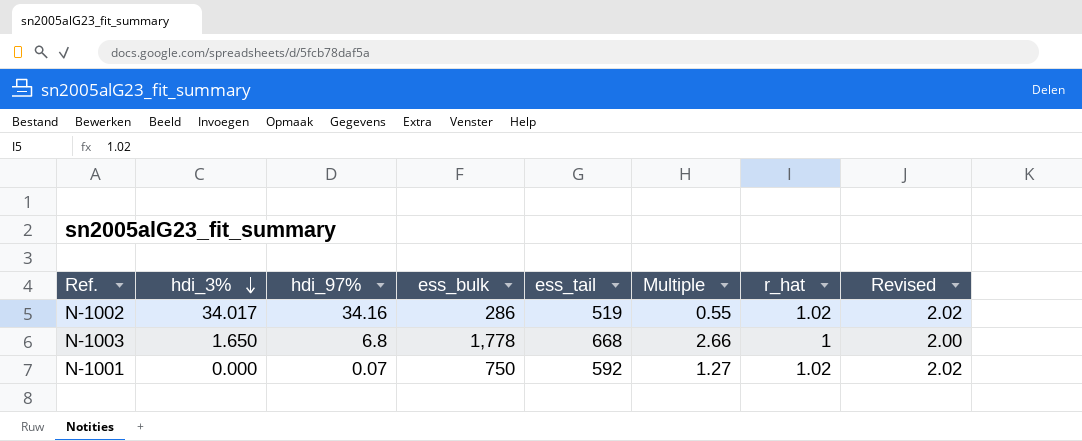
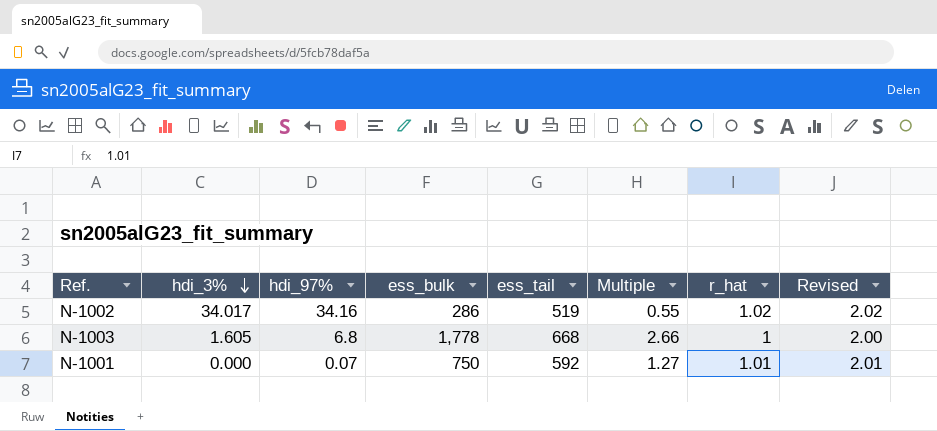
N-1003 | hdi_3%: 1.650 -> 1.605
N-1001 | r_hat: 1.02 -> 1.01
N-1001 | Revised: 2.02 -> 2.01

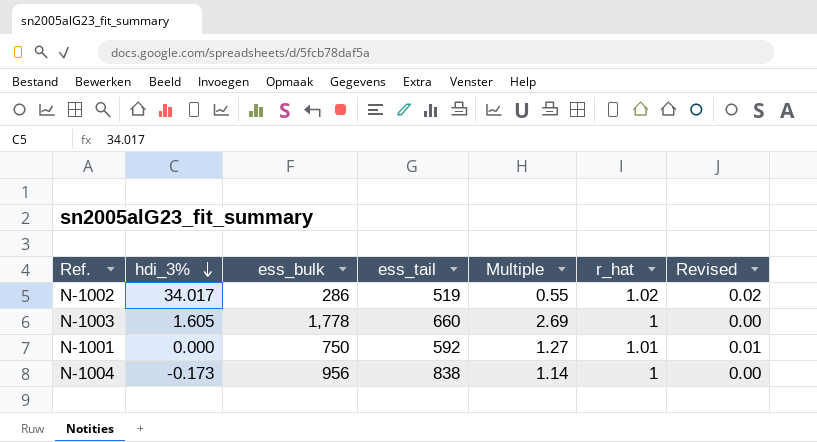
column hdi_97% | position: 3 -> none
column Revised | formula: [r_hat] + 1 -> [r_hat] - 1
N-1003 | ess_tail: 668 -> 660
N-1003 | Multiple: 2.66 -> 2.69
row N-1004: none -> -0.173 | 956 | 838 | 1.14 | 1 | 0.00

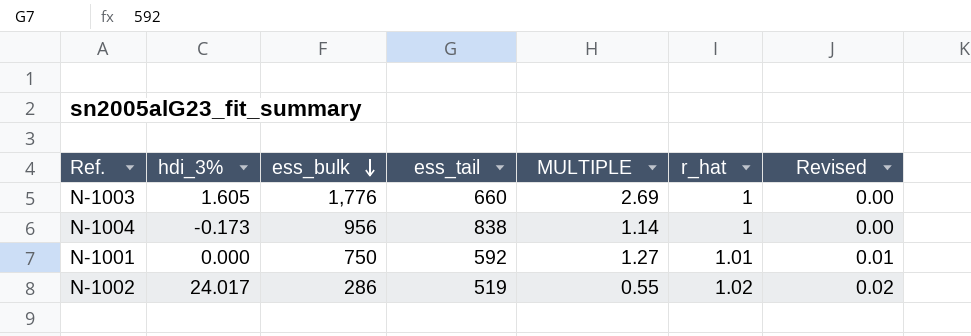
row order: hdi_3% descending -> ess_bulk descending
column name: Multiple -> MULTIPLE
N-1003 | ess_bulk: 1,778 -> 1,776
N-1002 | hdi_3%: 34.017 -> 24.017

